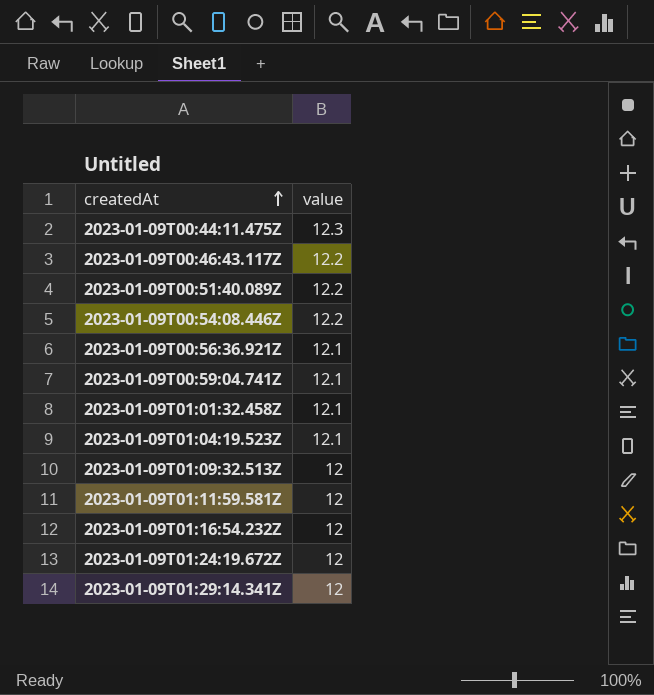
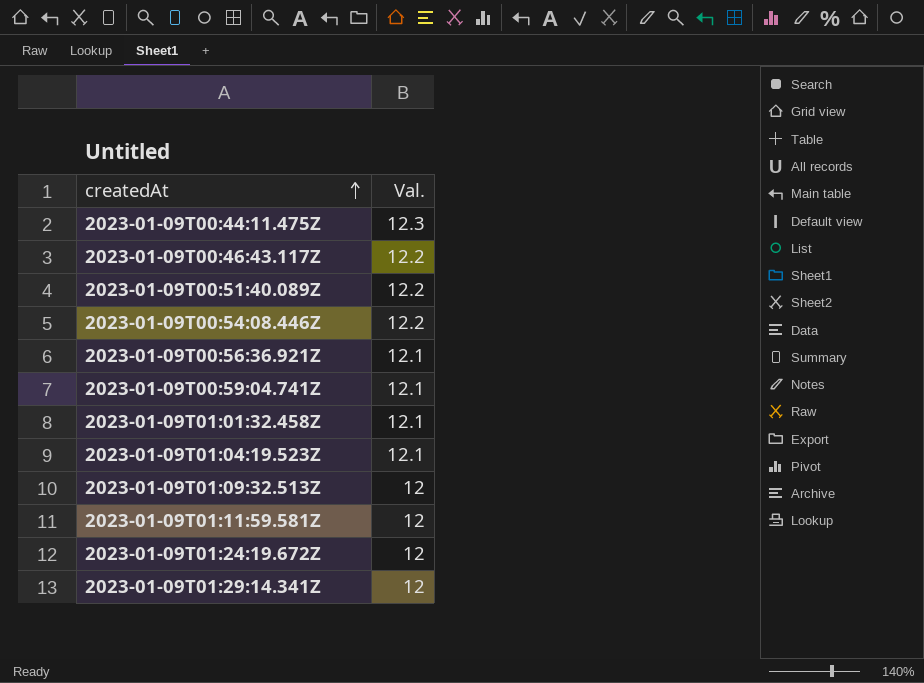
column name: value -> Val.
row 2023-01-09T01:16:54.232Z: 12 -> none

